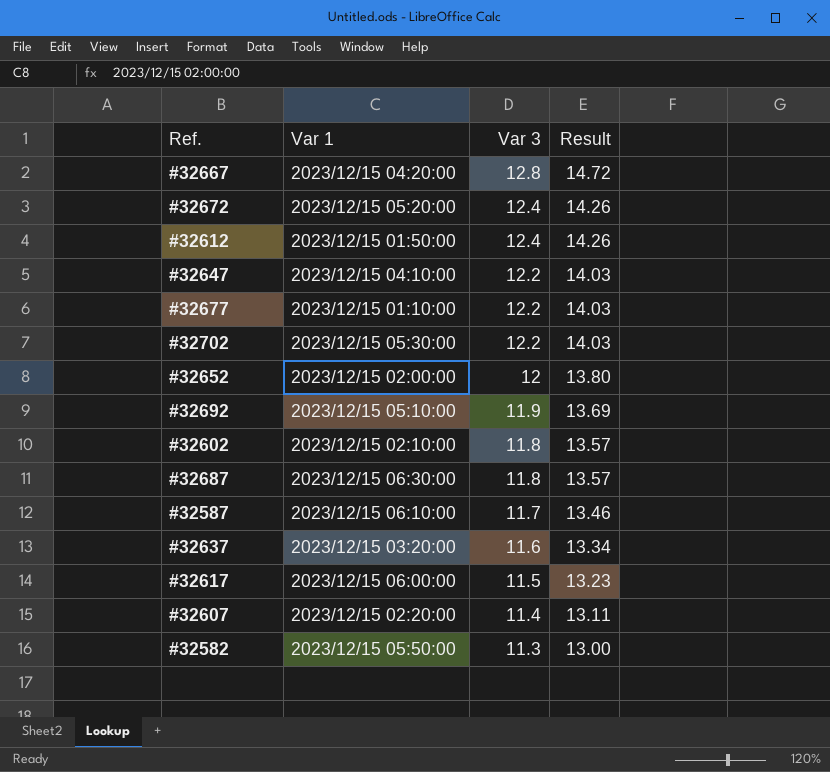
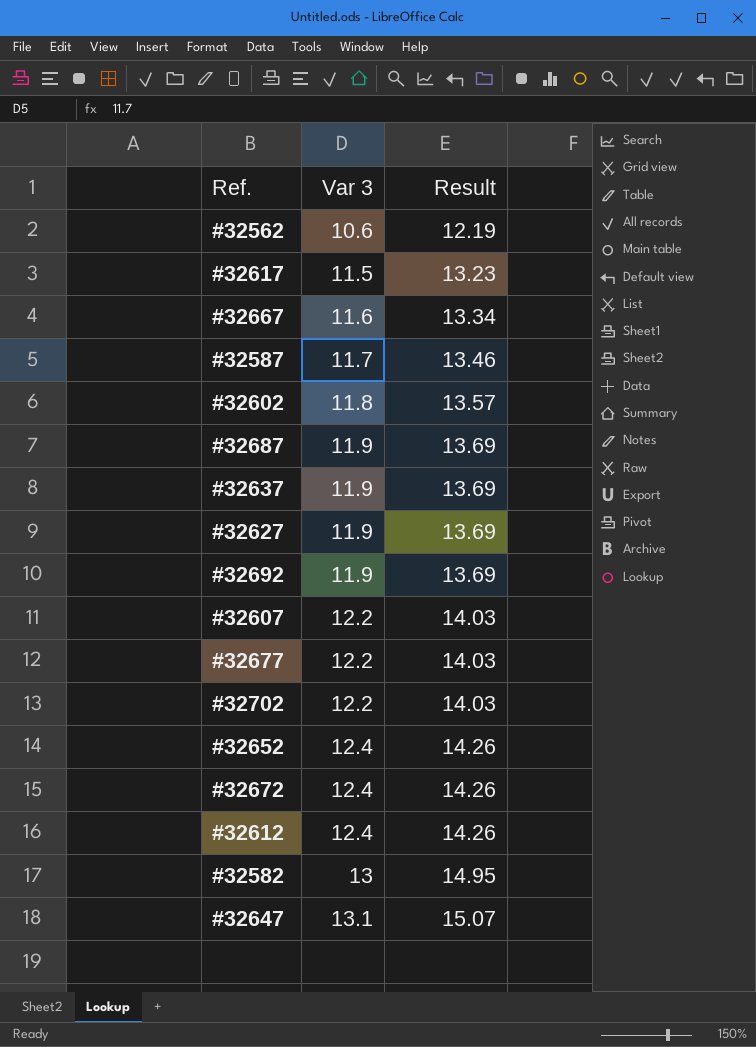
row order: Var 3 descending -> Var 3 ascending
column Var 1 | position: 2 -> none
row #32562: none -> 10.6 | 12.19
#32667 | Var 3: 12.8 -> 11.6
#32667 | Result: 14.72 -> 13.34
#32687 | Var 3: 11.8 -> 11.9
#32687 | Result: 13.57 -> 13.69
#32637 | Var 3: 11.6 -> 11.9
#32637 | Result: 13.34 -> 13.69
row #32627: none -> 11.9 | 13.69
#32607 | Var 3: 11.4 -> 12.2
#32607 | Result: 13.11 -> 14.03
#32652 | Var 3: 12 -> 12.4
#32652 | Result: 13.80 -> 14.26
#32582 | Var 3: 11.3 -> 13
#32582 | Result: 13.00 -> 14.95
#32647 | Var 3: 12.2 -> 13.1
#32647 | Result: 14.03 -> 15.07

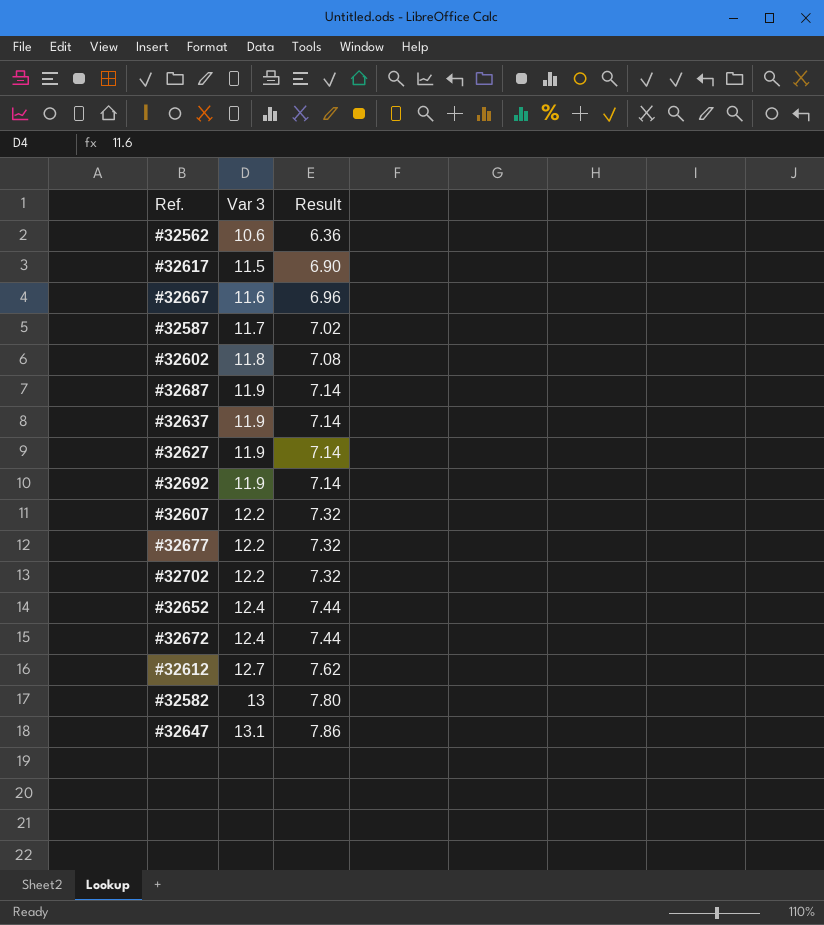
column Result | formula: [Var 3] * 1.15 -> [Var 3] * 0.6
#32612 | Var 3: 12.4 -> 12.7

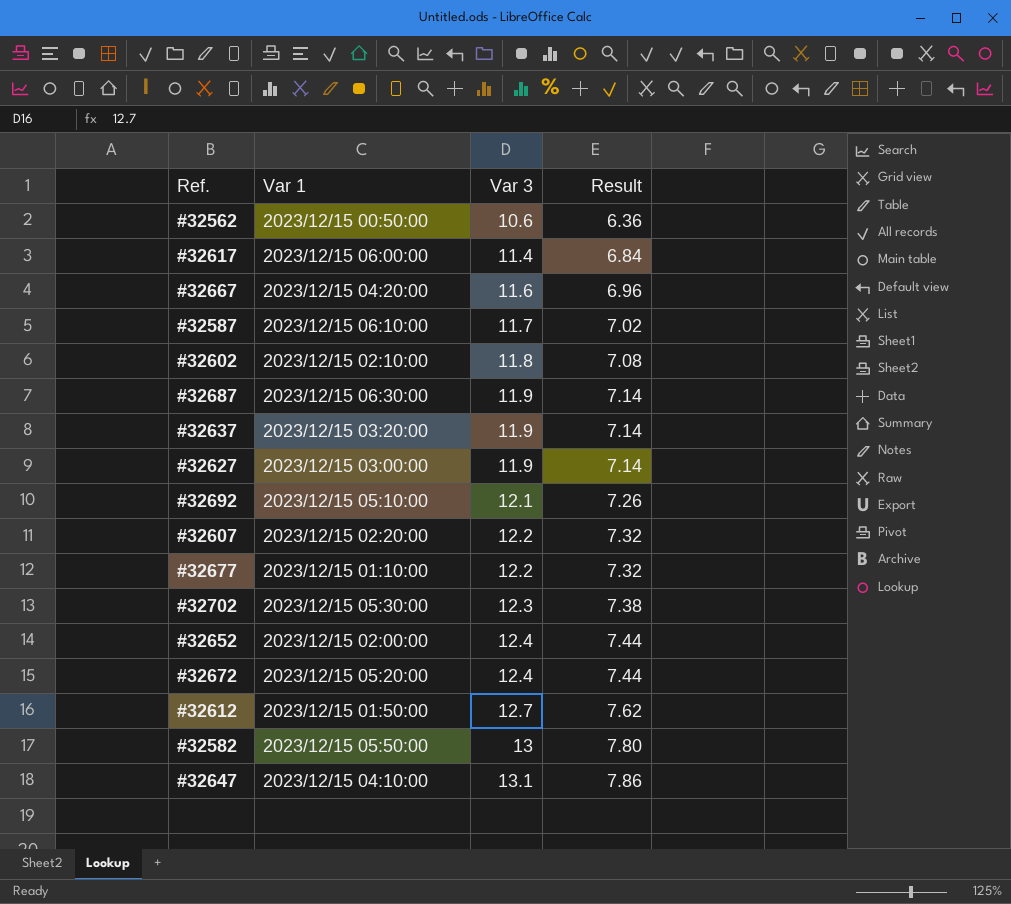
column Var 1 | position: none -> 2
#32617 | Var 3: 11.5 -> 11.4
#32617 | Result: 6.90 -> 6.84
#32692 | Var 3: 11.9 -> 12.1
#32692 | Result: 7.14 -> 7.26
#32702 | Var 3: 12.2 -> 12.3
#32702 | Result: 7.32 -> 7.38

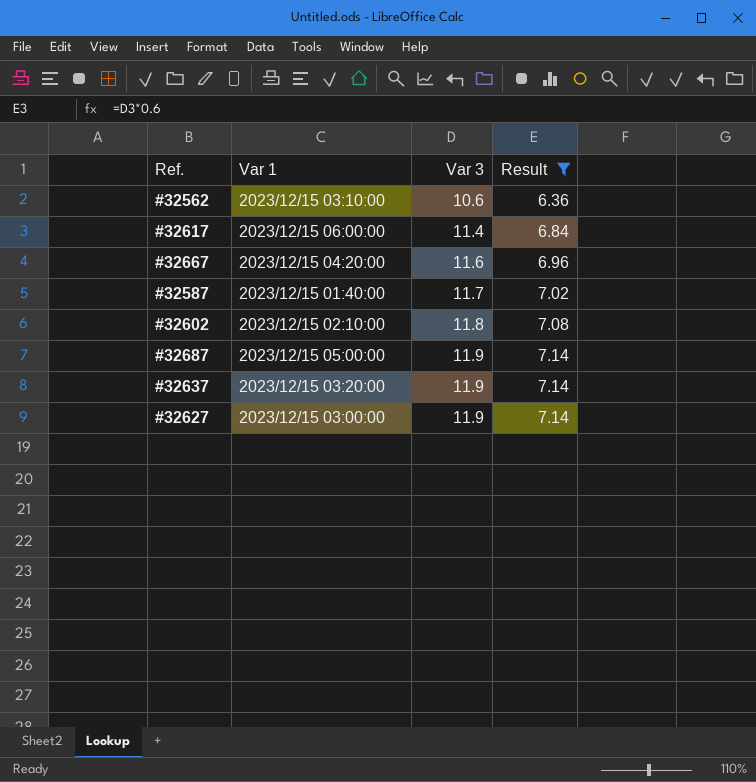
filter: none -> Result <= 7.14
#32562 | Var 1: 2023/12/15 00:50:00 -> 2023/12/15 03:10:00
#32587 | Var 1: 2023/12/15 06:10:00 -> 2023/12/15 01:40:00
#32687 | Var 1: 2023/12/15 06:30:00 -> 2023/12/15 05:00:00

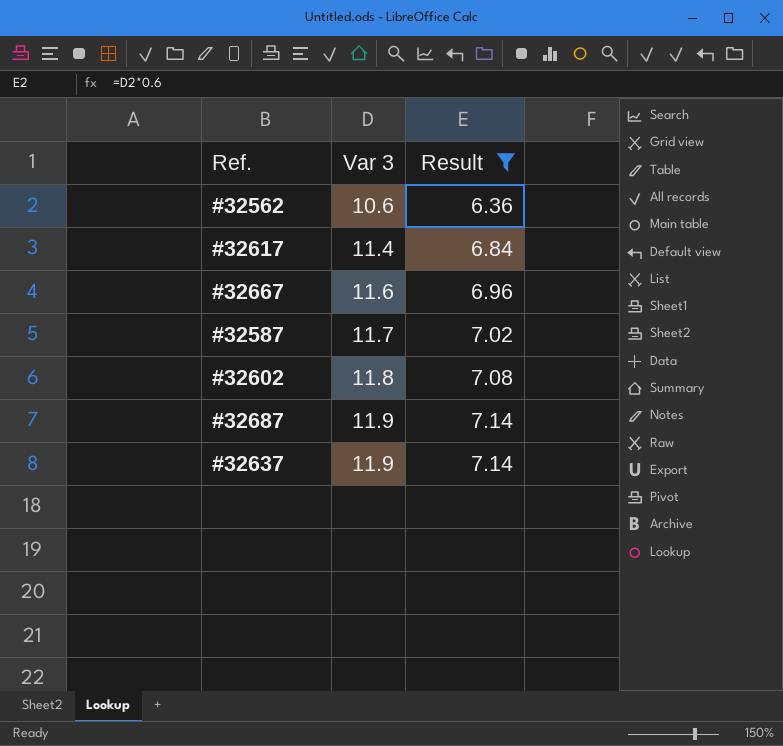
column Var 1 | position: 2 -> none
row #32627: 2023/12/15 03:00:00 | 11.9 | 7.14 -> none

